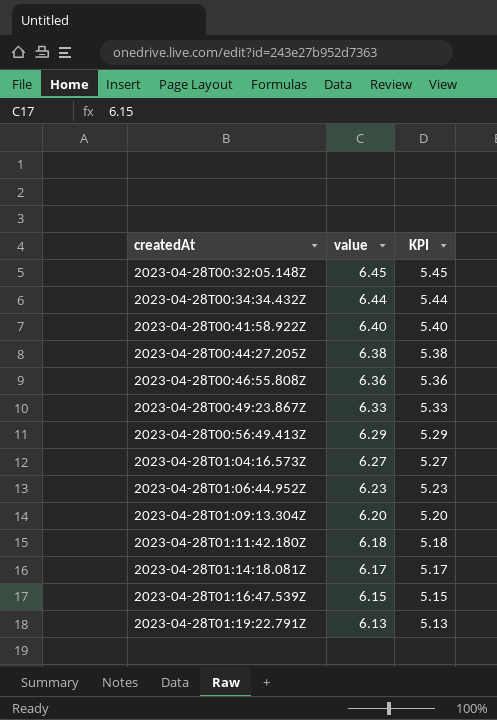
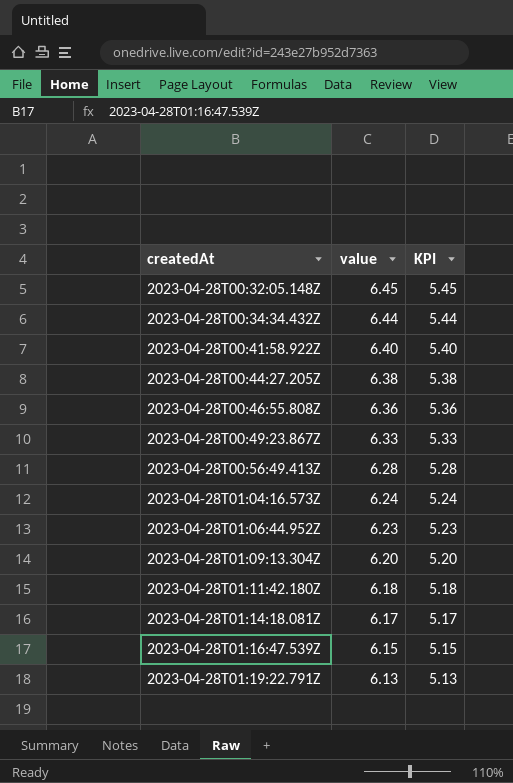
2023-04-28T00:56:49.413Z | value: 6.29 -> 6.28
2023-04-28T00:56:49.413Z | KPI: 5.29 -> 5.28
2023-04-28T01:04:16.573Z | value: 6.27 -> 6.24
2023-04-28T01:04:16.573Z | KPI: 5.27 -> 5.24

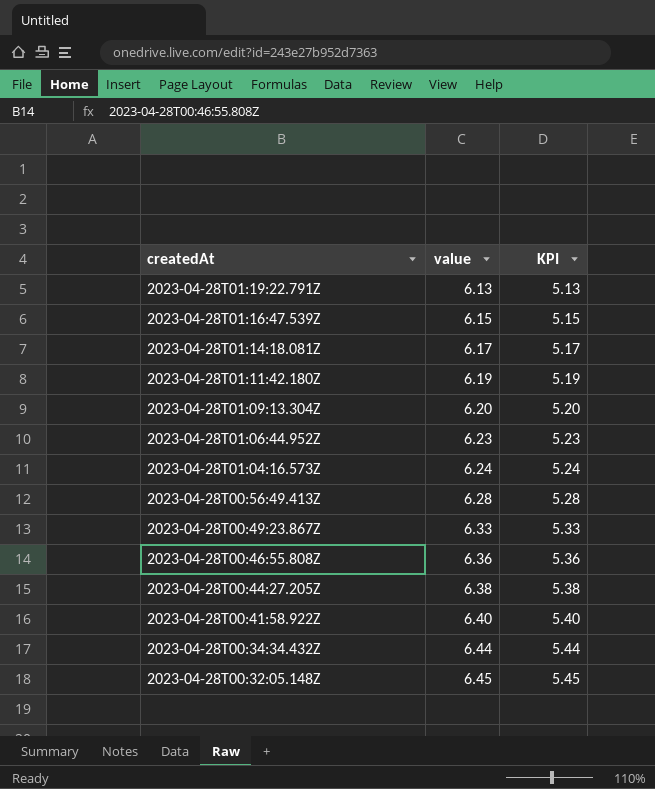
row order: createdAt ascending -> createdAt descending
2023-04-28T01:11:42.180Z | value: 6.18 -> 6.19
2023-04-28T01:11:42.180Z | KPI: 5.18 -> 5.19

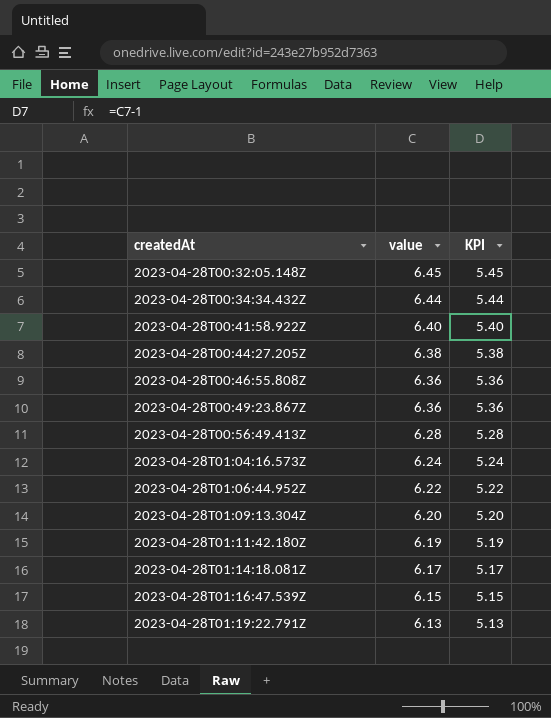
row order: createdAt descending -> createdAt ascending
2023-04-28T00:49:23.867Z | value: 6.33 -> 6.36
2023-04-28T00:49:23.867Z | KPI: 5.33 -> 5.36
2023-04-28T01:06:44.952Z | value: 6.23 -> 6.22
2023-04-28T01:06:44.952Z | KPI: 5.23 -> 5.22

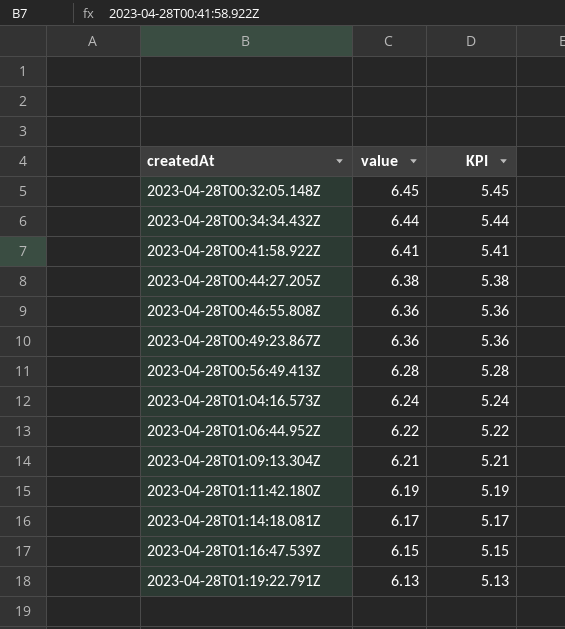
2023-04-28T00:41:58.922Z | value: 6.40 -> 6.41
2023-04-28T00:41:58.922Z | KPI: 5.40 -> 5.41
2023-04-28T01:09:13.304Z | value: 6.20 -> 6.21
2023-04-28T01:09:13.304Z | KPI: 5.20 -> 5.21

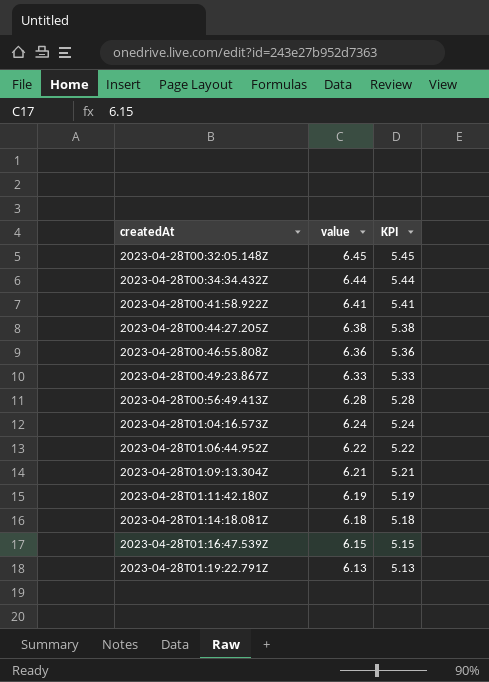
2023-04-28T00:49:23.867Z | value: 6.36 -> 6.33
2023-04-28T00:49:23.867Z | KPI: 5.36 -> 5.33
2023-04-28T01:14:18.081Z | value: 6.17 -> 6.18
2023-04-28T01:14:18.081Z | KPI: 5.17 -> 5.18

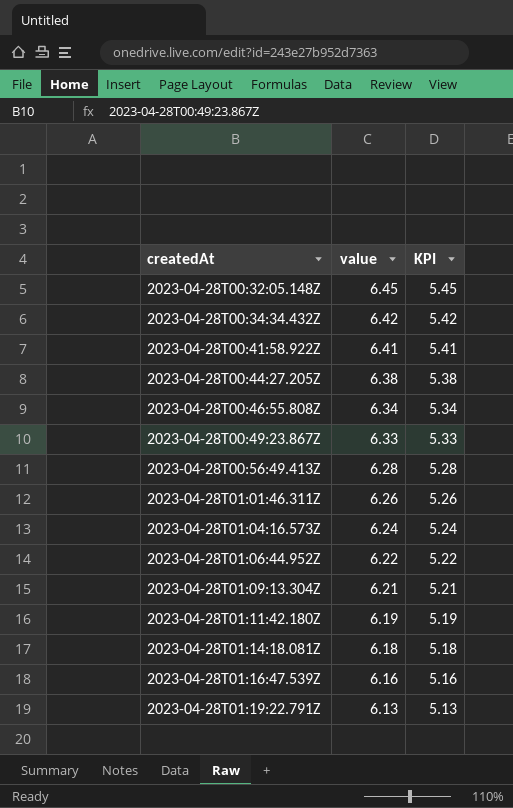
2023-04-28T00:34:34.432Z | value: 6.44 -> 6.42
2023-04-28T00:34:34.432Z | KPI: 5.44 -> 5.42
2023-04-28T00:46:55.808Z | value: 6.36 -> 6.34
2023-04-28T00:46:55.808Z | KPI: 5.36 -> 5.34
row 2023-04-28T01:01:46.311Z: none -> 6.26 | 5.26
2023-04-28T01:16:47.539Z | value: 6.15 -> 6.16
2023-04-28T01:16:47.539Z | KPI: 5.15 -> 5.16

